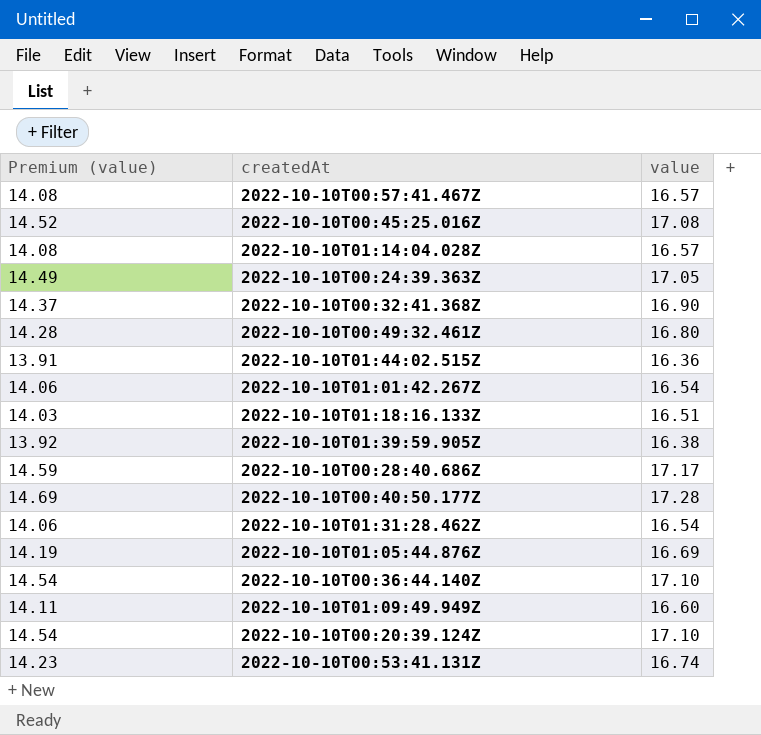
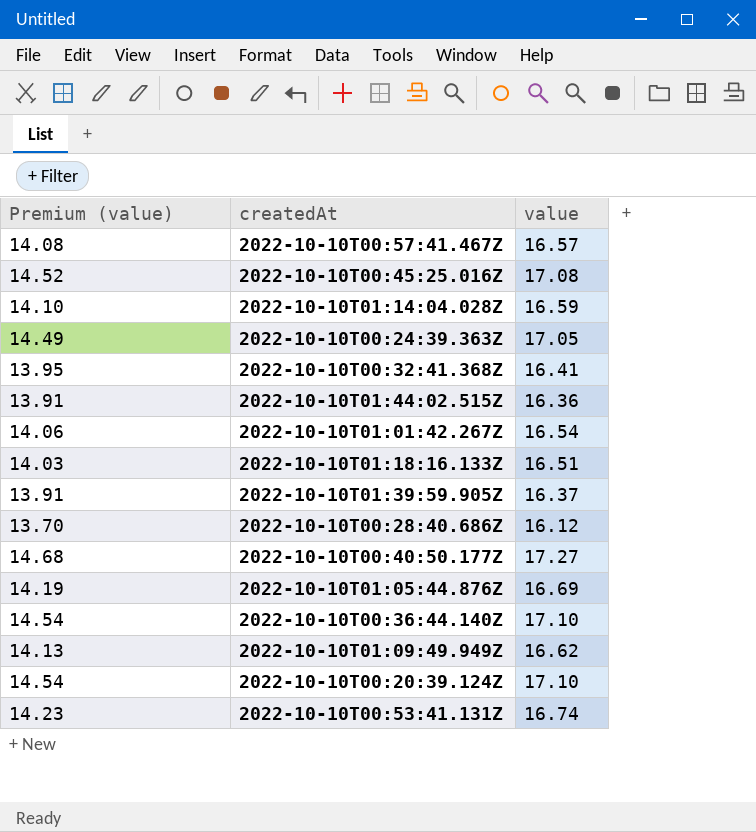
row 2022-10-10T00:49:32.461Z: 14.28 | 16.80 -> none
row 2022-10-10T01:31:28.462Z: 14.06 | 16.54 -> none
2022-10-10T01:14:04.028Z | Premium (value): 14.08 -> 14.10
2022-10-10T01:14:04.028Z | value: 16.57 -> 16.59
2022-10-10T00:32:41.368Z | Premium (value): 14.37 -> 13.95
2022-10-10T00:32:41.368Z | value: 16.90 -> 16.41
2022-10-10T01:39:59.905Z | Premium (value): 13.92 -> 13.91
2022-10-10T01:39:59.905Z | value: 16.38 -> 16.37
2022-10-10T00:28:40.686Z | Premium (value): 14.59 -> 13.70
2022-10-10T00:28:40.686Z | value: 17.17 -> 16.12
2022-10-10T00:40:50.177Z | Premium (value): 14.69 -> 14.68
2022-10-10T00:40:50.177Z | value: 17.28 -> 17.27
2022-10-10T01:09:49.949Z | Premium (value): 14.11 -> 14.13
2022-10-10T01:09:49.949Z | value: 16.60 -> 16.62

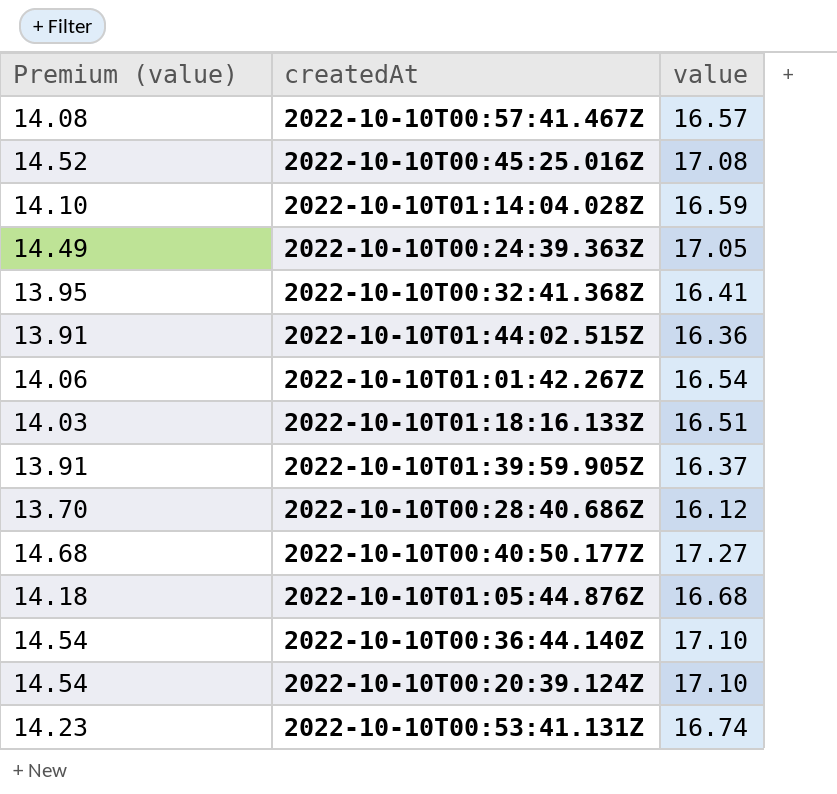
row 2022-10-10T01:09:49.949Z: 14.13 | 16.62 -> none
2022-10-10T01:05:44.876Z | Premium (value): 14.19 -> 14.18
2022-10-10T01:05:44.876Z | value: 16.69 -> 16.68

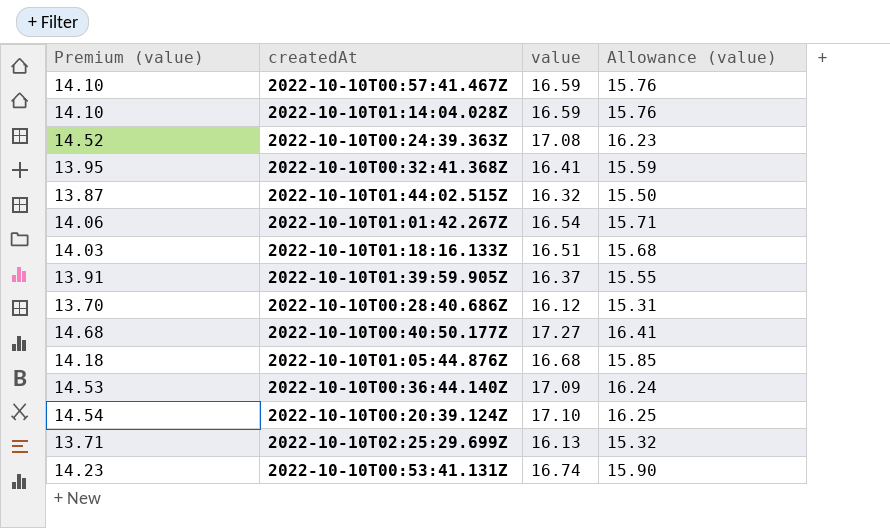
column Allowance (value) | formula: none -> [value] * 0.95
row 2022-10-10T00:45:25.016Z: 14.52 | 17.08 -> none
2022-10-10T00:57:41.467Z | Premium (value): 14.08 -> 14.10
2022-10-10T00:57:41.467Z | value: 16.57 -> 16.59
2022-10-10T00:24:39.363Z | Premium (value): 14.49 -> 14.52
2022-10-10T00:24:39.363Z | value: 17.05 -> 17.08
2022-10-10T01:44:02.515Z | Premium (value): 13.91 -> 13.87
2022-10-10T01:44:02.515Z | value: 16.36 -> 16.32
2022-10-10T00:36:44.140Z | Premium (value): 14.54 -> 14.53
2022-10-10T00:36:44.140Z | value: 17.10 -> 17.09
row 2022-10-10T02:25:29.699Z: none -> 13.71 | 16.13 | 15.32

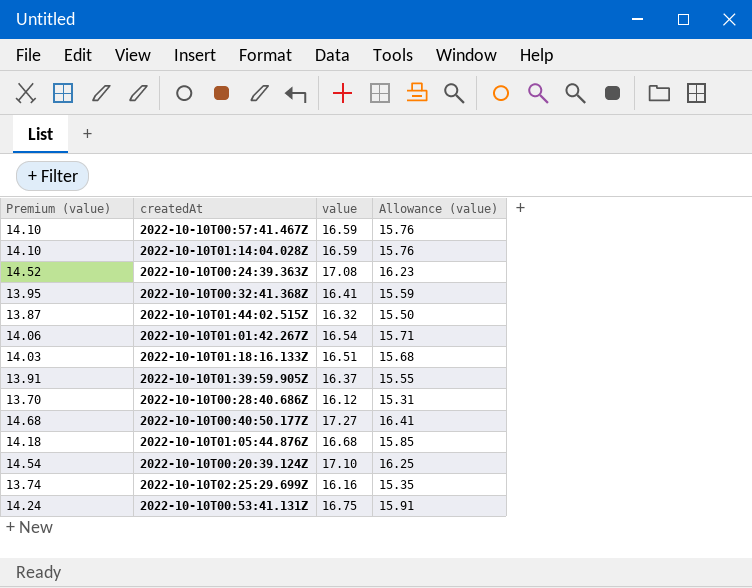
row 2022-10-10T00:36:44.140Z: 14.53 | 17.09 | 16.24 -> none
2022-10-10T02:25:29.699Z | Premium (value): 13.71 -> 13.74
2022-10-10T02:25:29.699Z | value: 16.13 -> 16.16
2022-10-10T02:25:29.699Z | Allowance (value): 15.32 -> 15.35
2022-10-10T00:53:41.131Z | Premium (value): 14.23 -> 14.24
2022-10-10T00:53:41.131Z | value: 16.74 -> 16.75
2022-10-10T00:53:41.131Z | Allowance (value): 15.90 -> 15.91

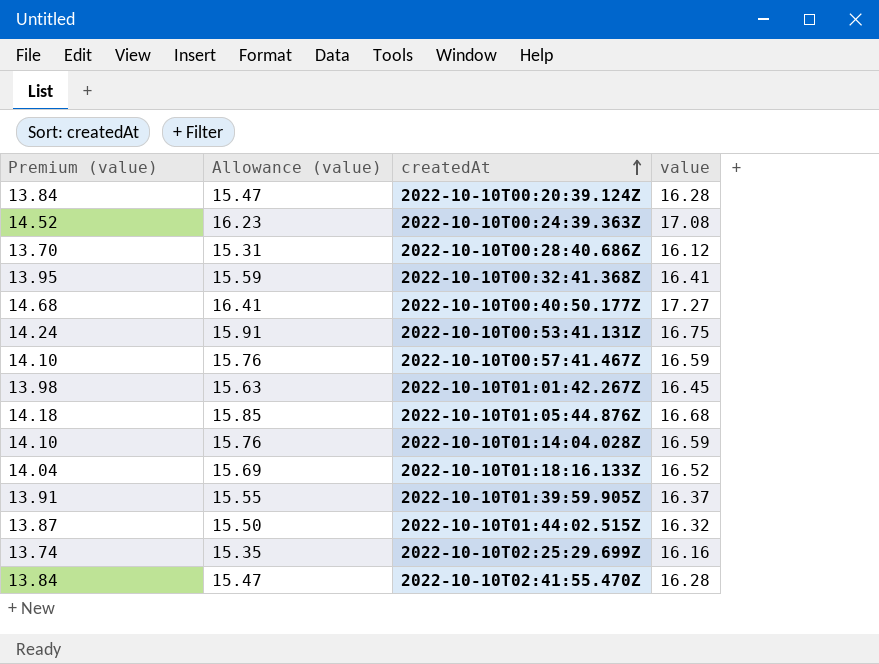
row order: none -> createdAt ascending
column Allowance (value) | position: 4 -> 2
2022-10-10T00:20:39.124Z | Premium (value): 14.54 -> 13.84
2022-10-10T00:20:39.124Z | Allowance (value): 16.25 -> 15.47
2022-10-10T00:20:39.124Z | value: 17.10 -> 16.28
2022-10-10T01:01:42.267Z | Premium (value): 14.06 -> 13.98
2022-10-10T01:01:42.267Z | Allowance (value): 15.71 -> 15.63
2022-10-10T01:01:42.267Z | value: 16.54 -> 16.45
2022-10-10T01:18:16.133Z | Premium (value): 14.03 -> 14.04
2022-10-10T01:18:16.133Z | Allowance (value): 15.68 -> 15.69
2022-10-10T01:18:16.133Z | value: 16.51 -> 16.52
row 2022-10-10T02:41:55.470Z: none -> 13.84 | 15.47 | 16.28

